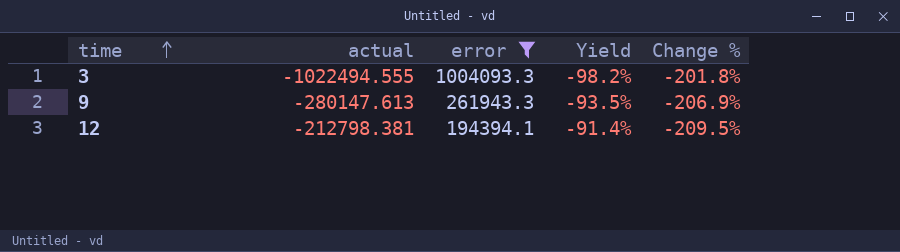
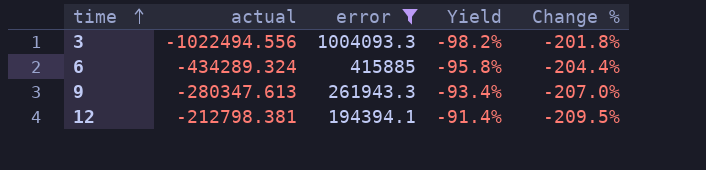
3 | actual: -1022494.555 -> -1022494.556
row 6: none -> -434289.324 | 415885 | -95.8% | -204.4%
9 | actual: -280147.613 -> -280347.613
9 | Yield: -93.5% -> -93.4%
9 | Change %: -206.9% -> -207.0%

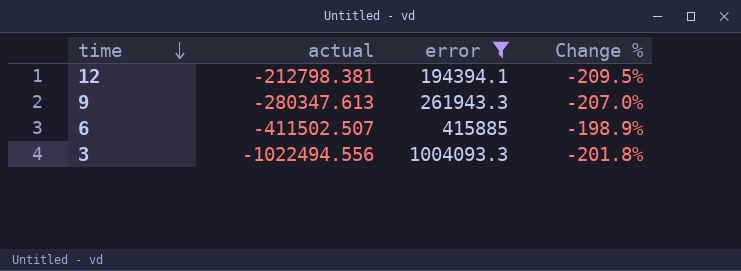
row order: time ascending -> time descending
column Yield | formula: [error] / [actual] -> none
6 | actual: -434289.324 -> -411502.507
6 | Change %: -204.4% -> -198.9%

